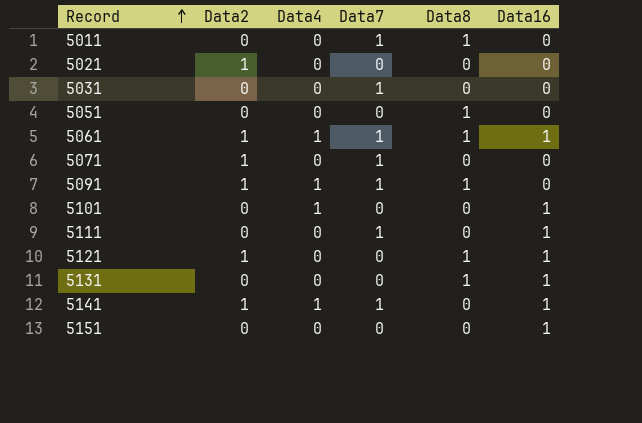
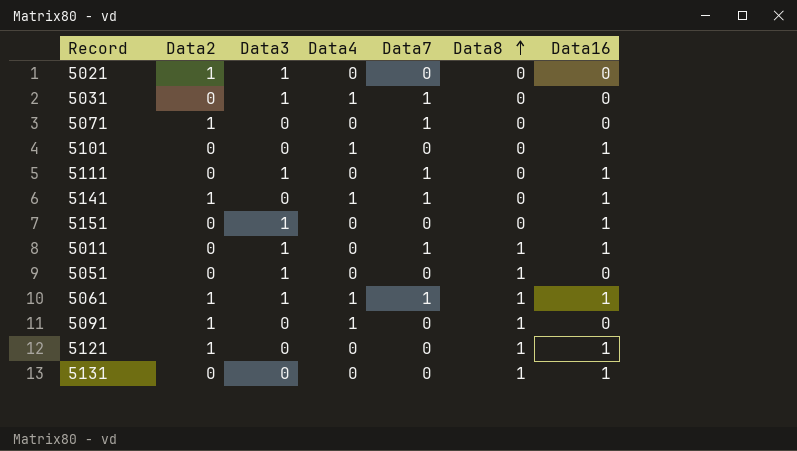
row order: Record ascending -> Data8 ascending
column Data3 | position: none -> 3
5031 | Data4: 0 -> 1
5011 | Data16: 0 -> 1
5091 | Data7: 1 -> 0

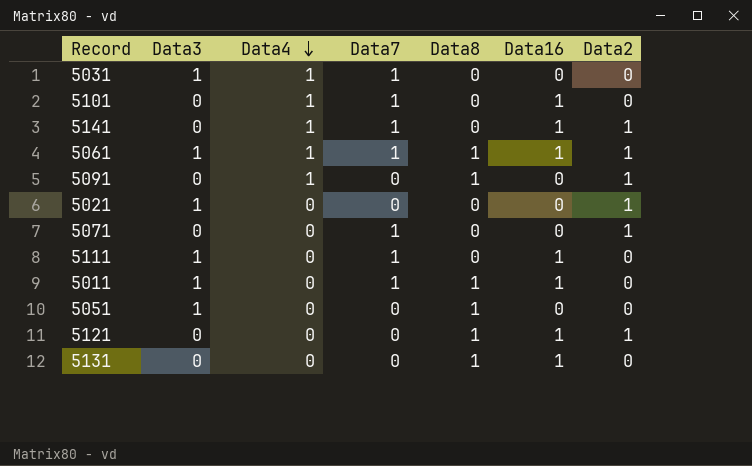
row order: Data8 ascending -> Data4 descending
column Data2 | position: 2 -> 7
row 5151: 0 | 1 | 0 | 0 | 0 | 1 -> none
5101 | Data7: 0 -> 1

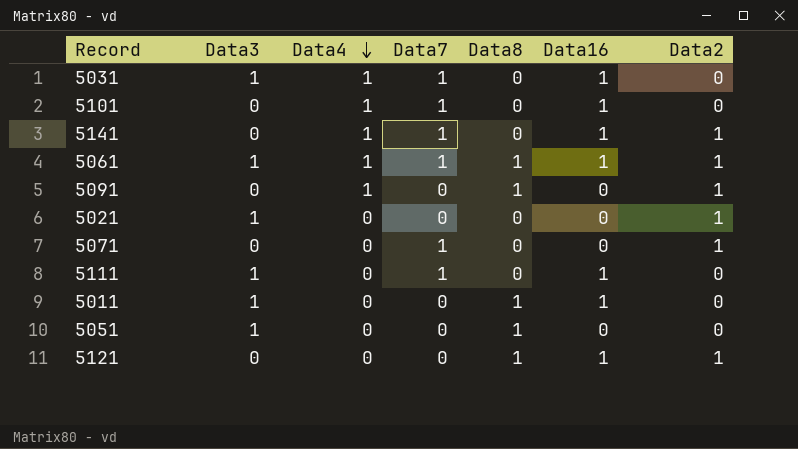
row 5131: 0 | 0 | 0 | 1 | 1 | 0 -> none
5031 | Data16: 0 -> 1
5011 | Data7: 1 -> 0

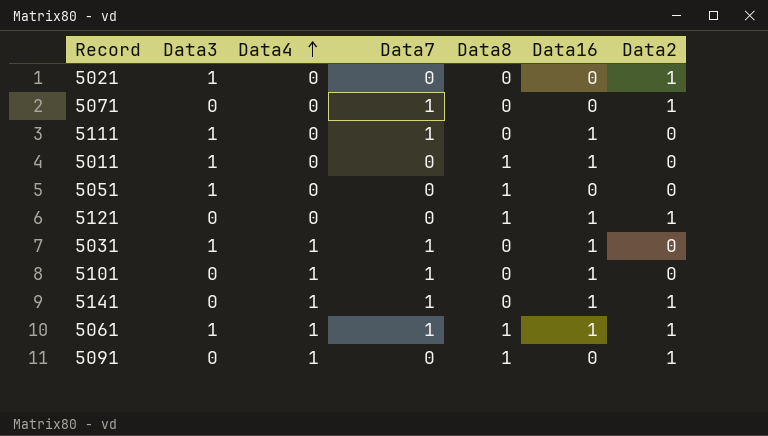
row order: Data4 descending -> Data4 ascending

